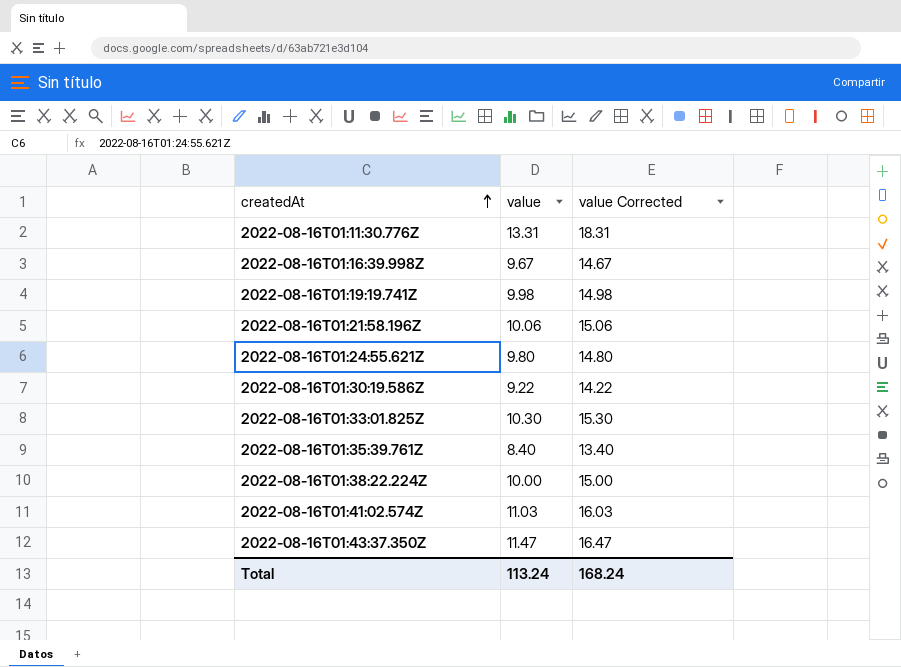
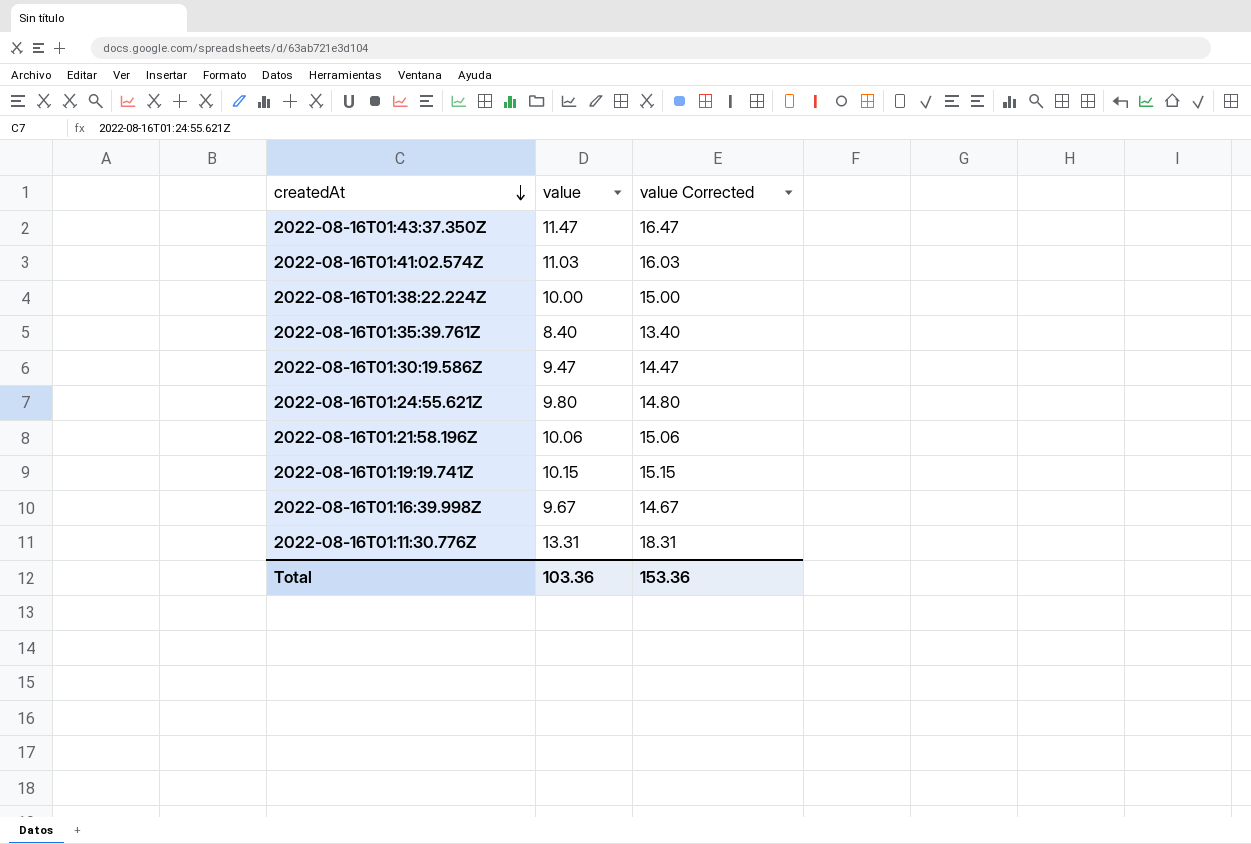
row order: createdAt ascending -> createdAt descending
row 2022-08-16T01:33:01.825Z: 10.30 | 15.30 -> none
2022-08-16T01:30:19.586Z | value: 9.22 -> 9.47
2022-08-16T01:30:19.586Z | value Corrected: 14.22 -> 14.47
2022-08-16T01:19:19.741Z | value: 9.98 -> 10.15
2022-08-16T01:19:19.741Z | value Corrected: 14.98 -> 15.15
Total | value: 113.24 -> 103.36
Total | value Corrected: 168.24 -> 153.36

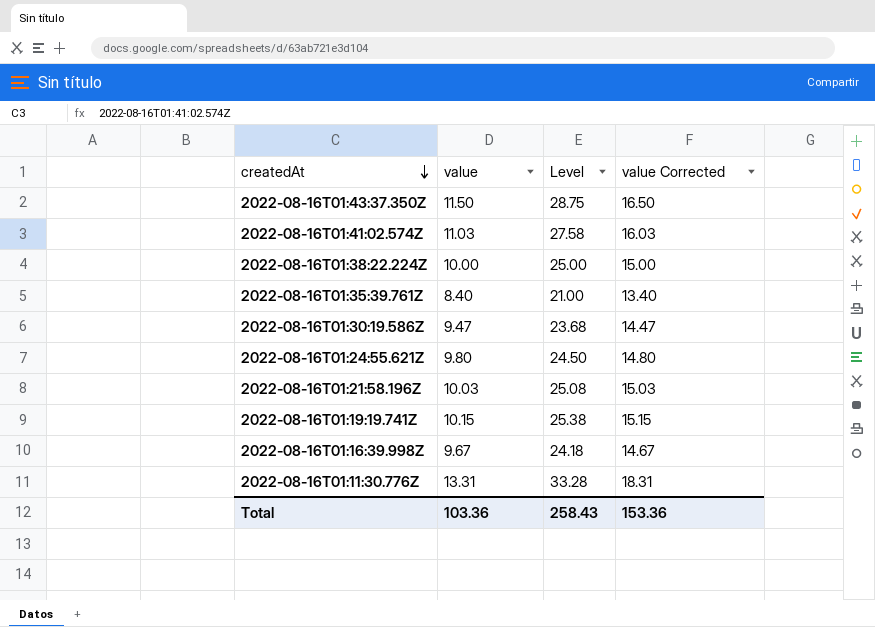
column Level | formula: none -> [value] * 2.5
2022-08-16T01:43:37.350Z | value: 11.47 -> 11.50
2022-08-16T01:43:37.350Z | value Corrected: 16.47 -> 16.50
2022-08-16T01:21:58.196Z | value: 10.06 -> 10.03
2022-08-16T01:21:58.196Z | value Corrected: 15.06 -> 15.03

